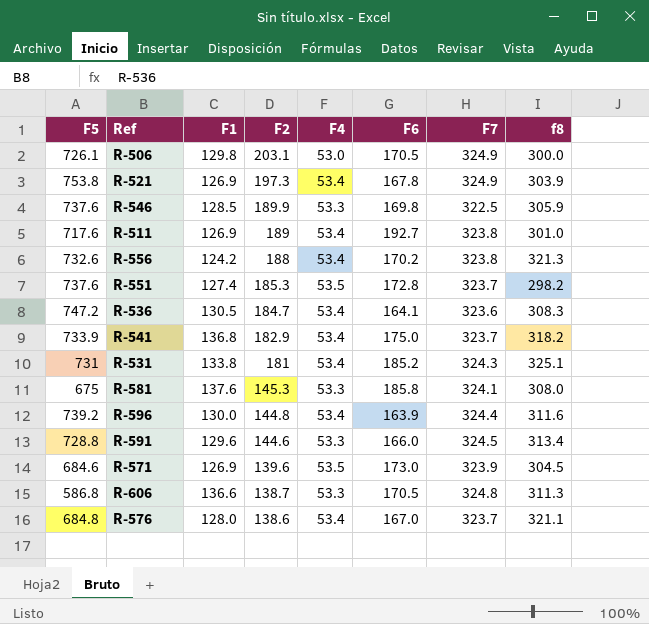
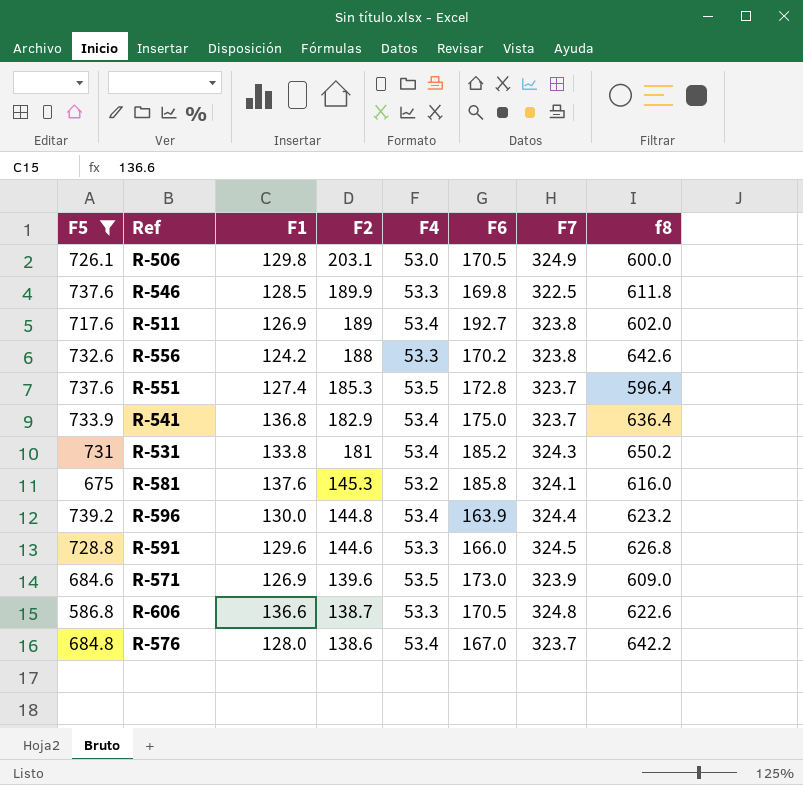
filter: none -> F5 <= 739.2
R-506 | f8: 300.0 -> 600.0
R-546 | f8: 305.9 -> 611.8
R-511 | f8: 301.0 -> 602.0
R-556 | F4: 53.4 -> 53.3
R-556 | f8: 321.3 -> 642.6
R-551 | f8: 298.2 -> 596.4
R-541 | f8: 318.2 -> 636.4
R-531 | f8: 325.1 -> 650.2
R-581 | F4: 53.3 -> 53.2
R-581 | f8: 308.0 -> 616.0
R-596 | f8: 311.6 -> 623.2
R-591 | f8: 313.4 -> 626.8
R-571 | f8: 304.5 -> 609.0
R-606 | f8: 311.3 -> 622.6
R-576 | f8: 321.1 -> 642.2

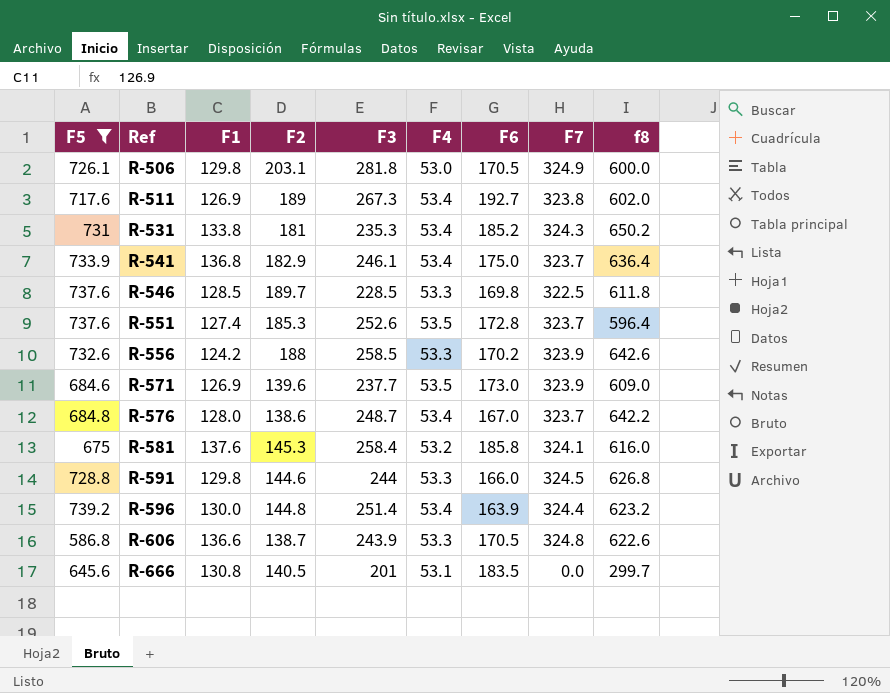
row order: F2 descending -> Ref ascending
column F3 | position: none -> 5
R-546 | F2: 189.9 -> 189.7
R-556 | F7: 323.8 -> 323.9
R-591 | F1: 129.6 -> 129.8
row R-666: none -> 645.6 | 130.8 | 140.5 | 201 | 53.1 | 183.5 | 0.0 | 299.7

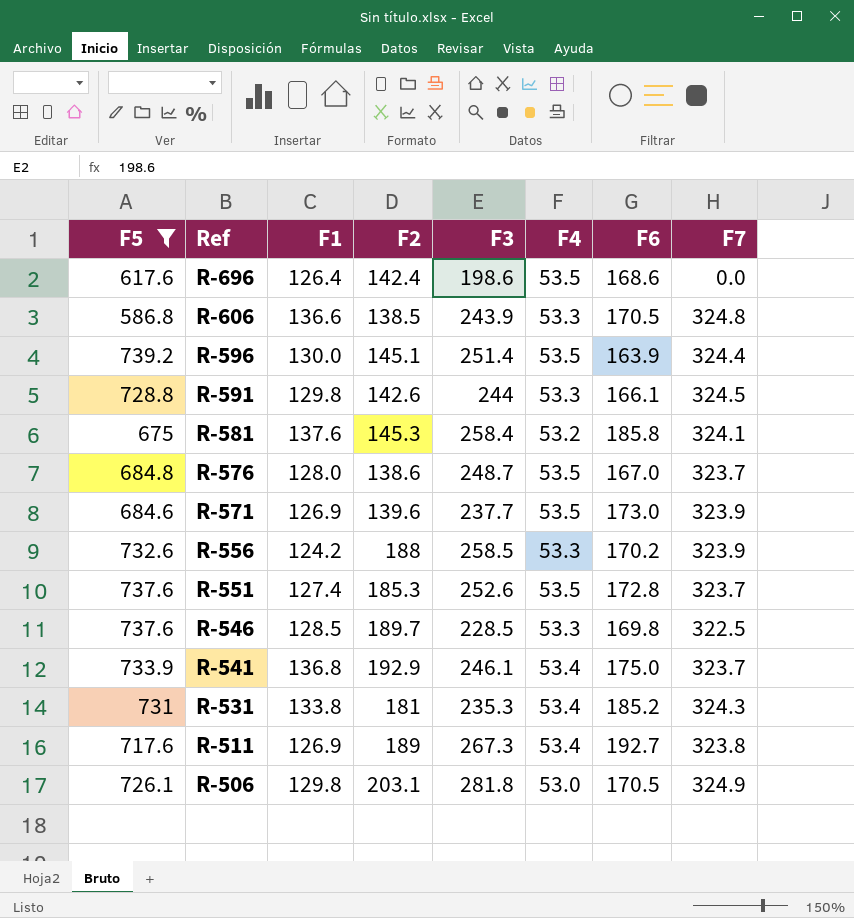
row order: Ref ascending -> Ref descending
column f8 | position: 9 -> none
row R-666: 645.6 | 130.8 | 140.5 | 201 | 53.1 | 183.5 | 0.0 | 299.7 -> none
row R-696: none -> 617.6 | 126.4 | 142.4 | 198.6 | 53.5 | 168.6 | 0.0
R-606 | F2: 138.7 -> 138.5
R-596 | F2: 144.8 -> 145.1
R-596 | F4: 53.4 -> 53.5
R-591 | F2: 144.6 -> 142.6
R-591 | F6: 166.0 -> 166.1
R-576 | F4: 53.4 -> 53.5
R-541 | F2: 182.9 -> 192.9

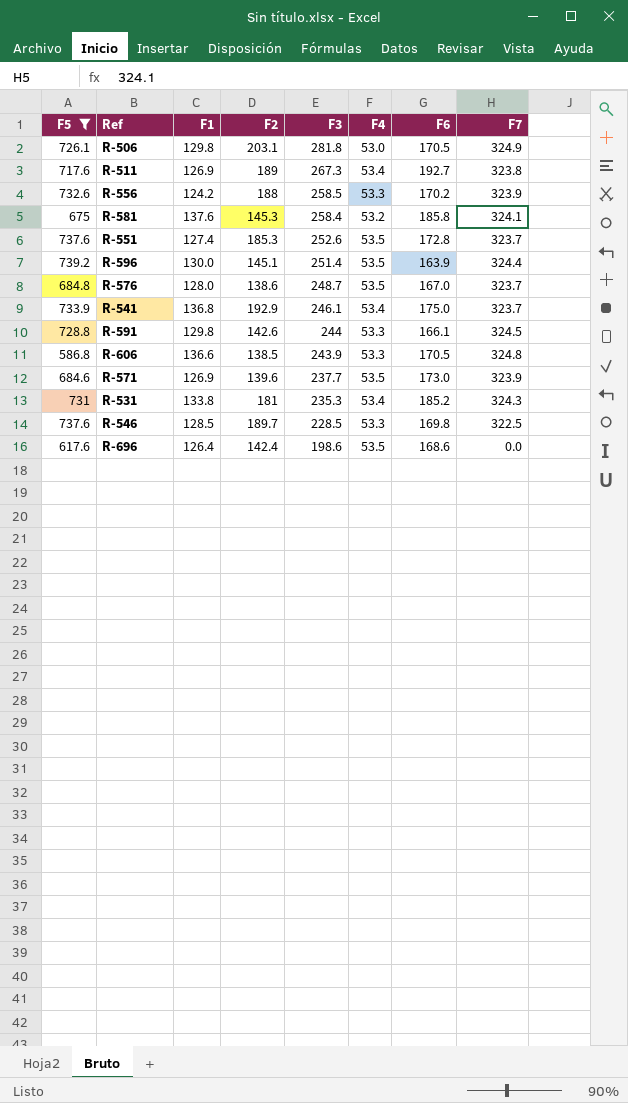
row order: Ref descending -> F3 descending

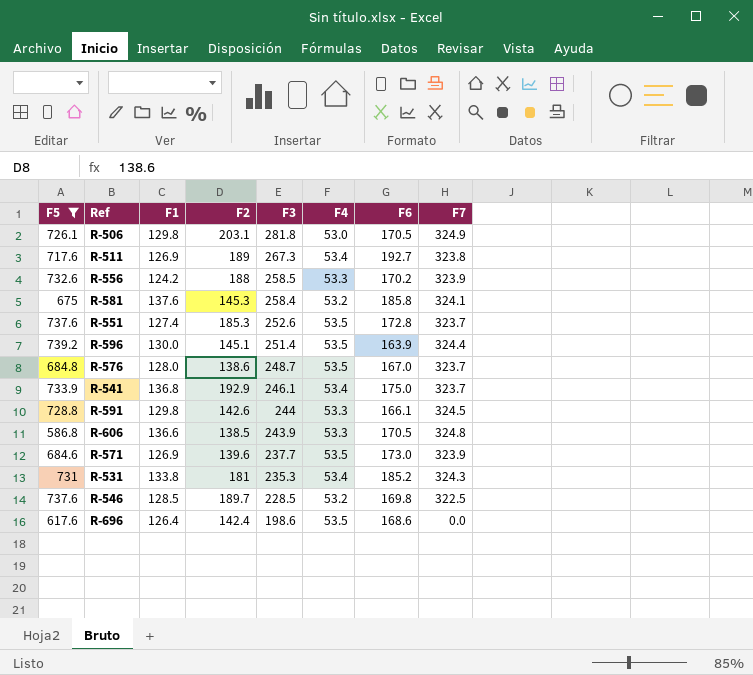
R-546 | F4: 53.3 -> 53.2

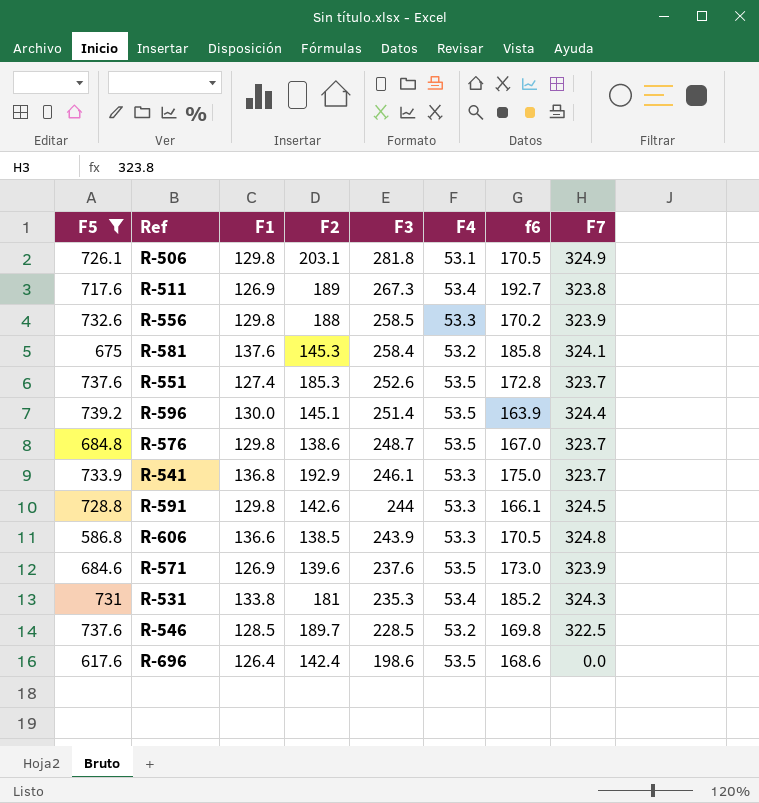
column name: F6 -> f6
R-506 | F4: 53.0 -> 53.1
R-556 | F1: 124.2 -> 129.8
R-576 | F1: 128.0 -> 129.8
R-541 | F4: 53.4 -> 53.3
R-571 | F3: 237.7 -> 237.6

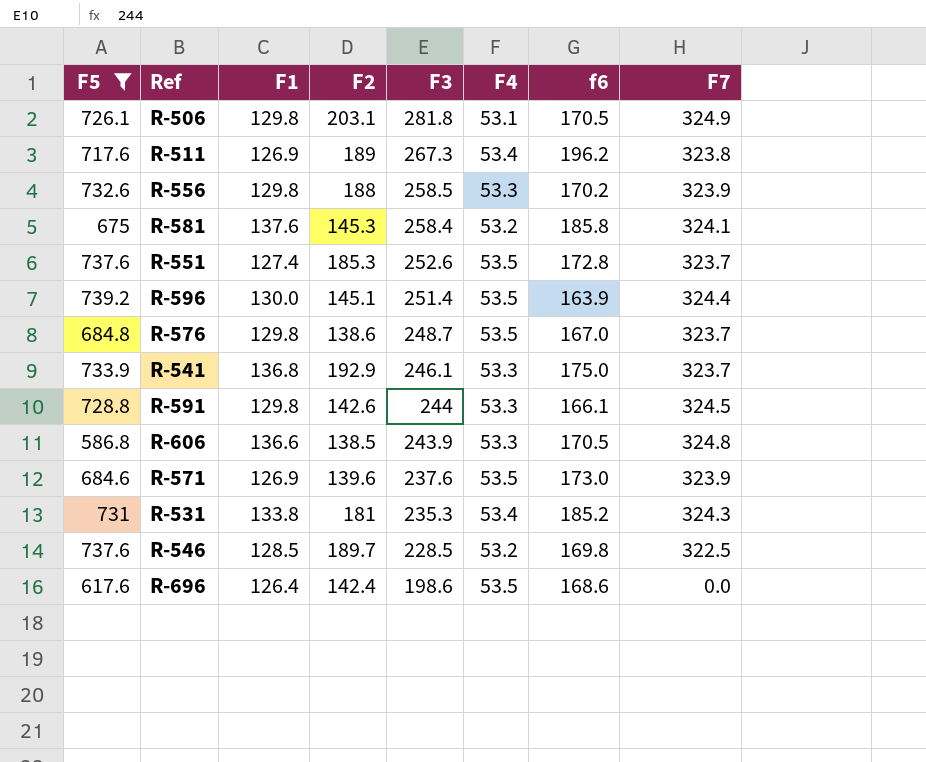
R-511 | f6: 192.7 -> 196.2

